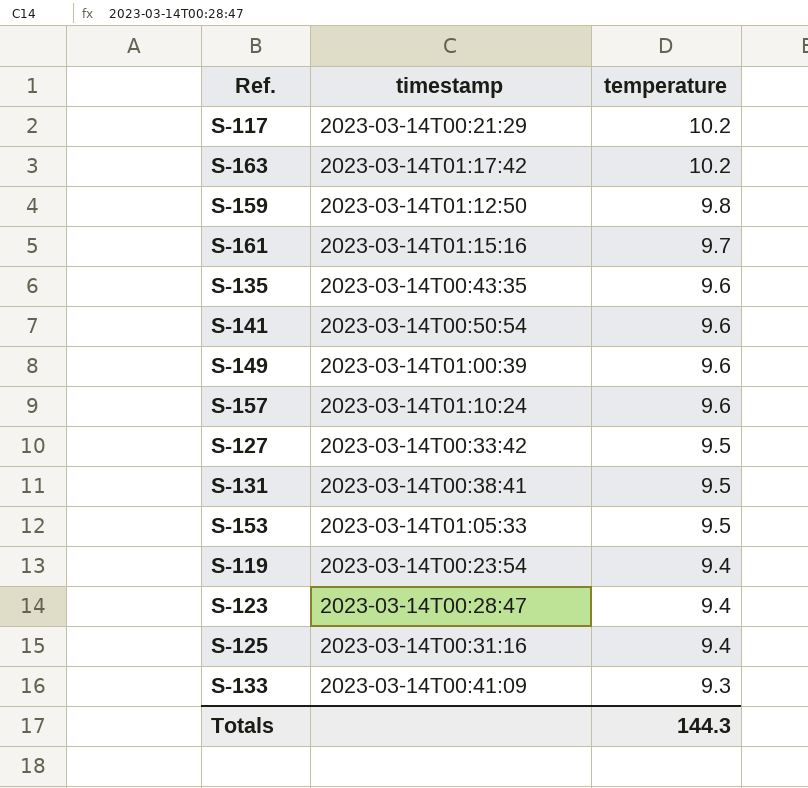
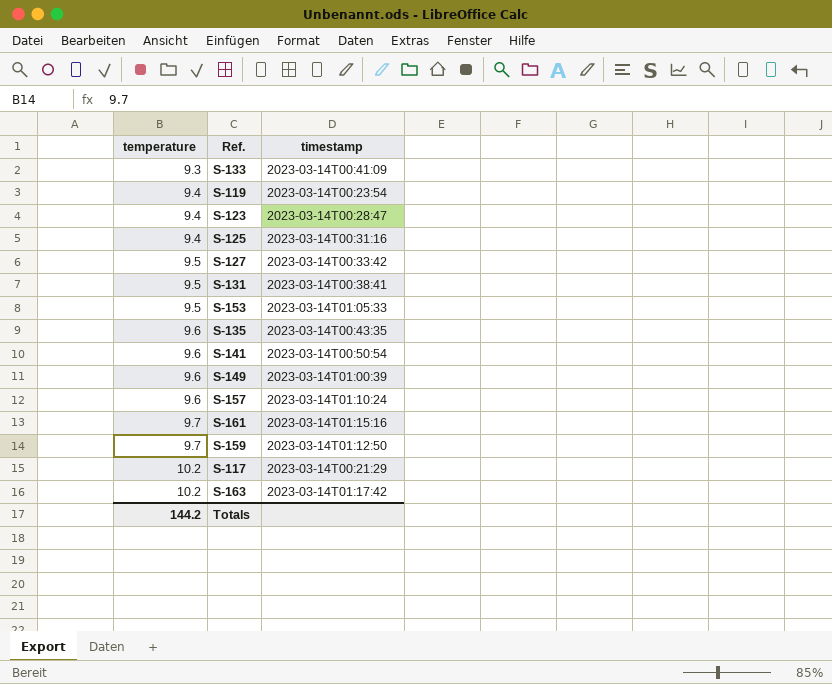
row order: temperature descending -> temperature ascending
column temperature | position: 3 -> 1
S-159 | temperature: 9.8 -> 9.7
Totals | temperature: 144.3 -> 144.2

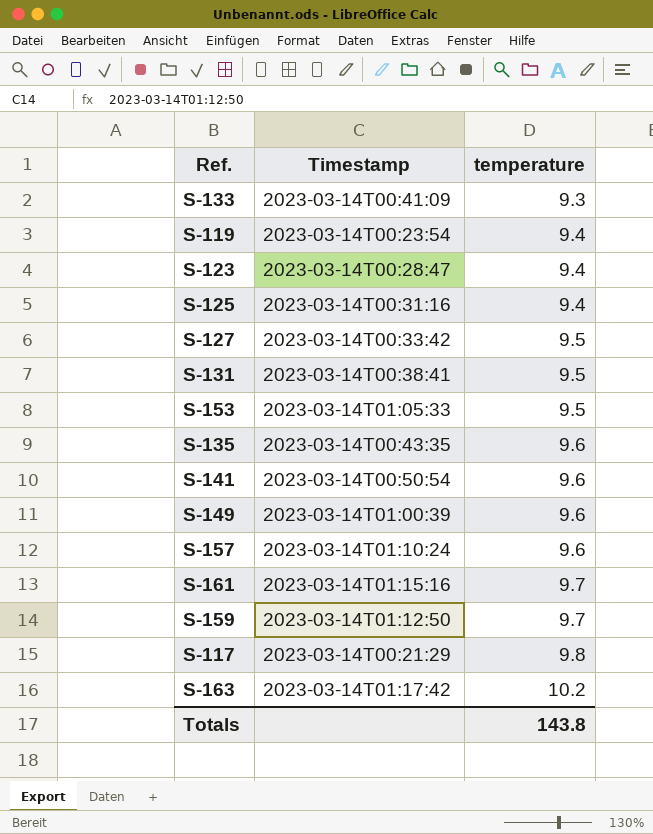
column name: timestamp -> Timestamp
column temperature | position: 1 -> 3
S-117 | temperature: 10.2 -> 9.8
Totals | temperature: 144.2 -> 143.8

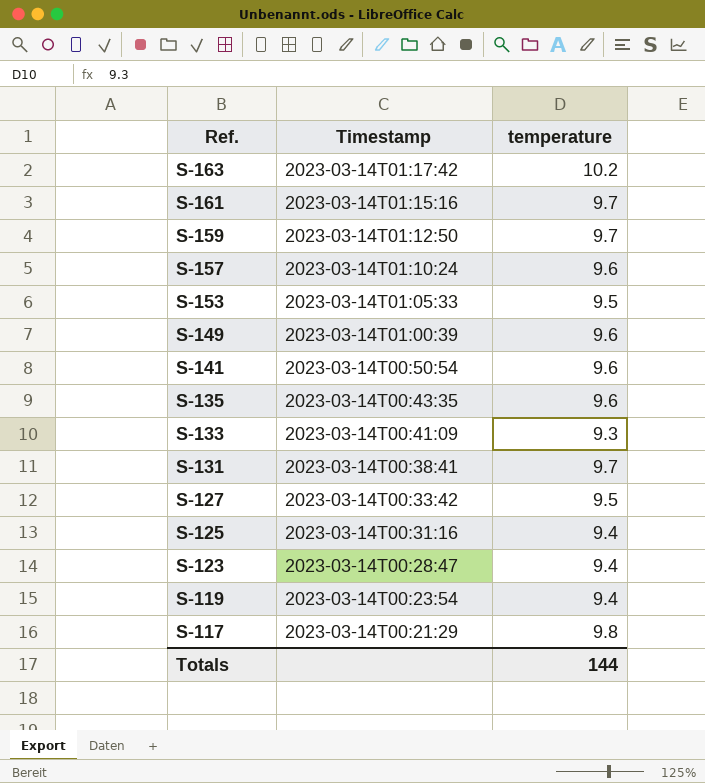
row order: temperature ascending -> Ref. descending
S-131 | temperature: 9.5 -> 9.7
Totals | temperature: 143.8 -> 144

